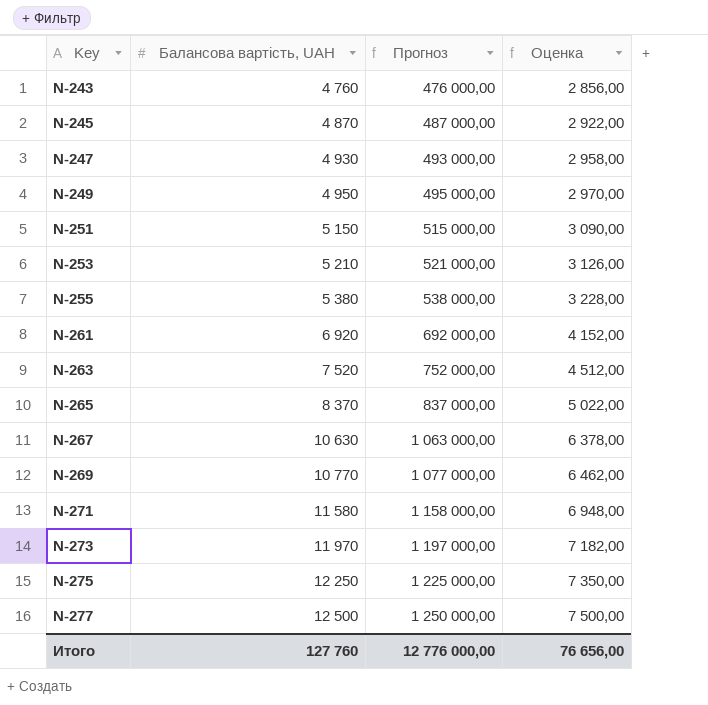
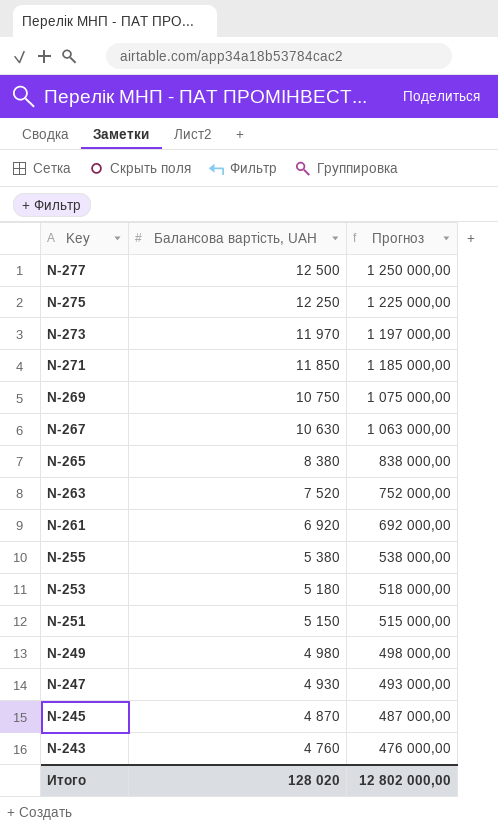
row order: Key ascending -> Key descending
column Оценка | formula: [Балансова вартість, UAH] * 0,6 -> none
N-271 | Балансова вартість, UAH: 11 580 -> 11 850
N-271 | Прогноз: 1 158 000,00 -> 1 185 000,00
N-269 | Балансова вартість, UAH: 10 770 -> 10 750
N-269 | Прогноз: 1 077 000,00 -> 1 075 000,00
N-265 | Балансова вартість, UAH: 8 370 -> 8 380
N-265 | Прогноз: 837 000,00 -> 838 000,00
N-253 | Балансова вартість, UAH: 5 210 -> 5 180
N-253 | Прогноз: 521 000,00 -> 518 000,00
N-249 | Балансова вартість, UAH: 4 950 -> 4 980
N-249 | Прогноз: 495 000,00 -> 498 000,00
Итого | Балансова вартість, UAH: 127 760 -> 128 020
Итого | Прогноз: 12 776 000,00 -> 12 802 000,00

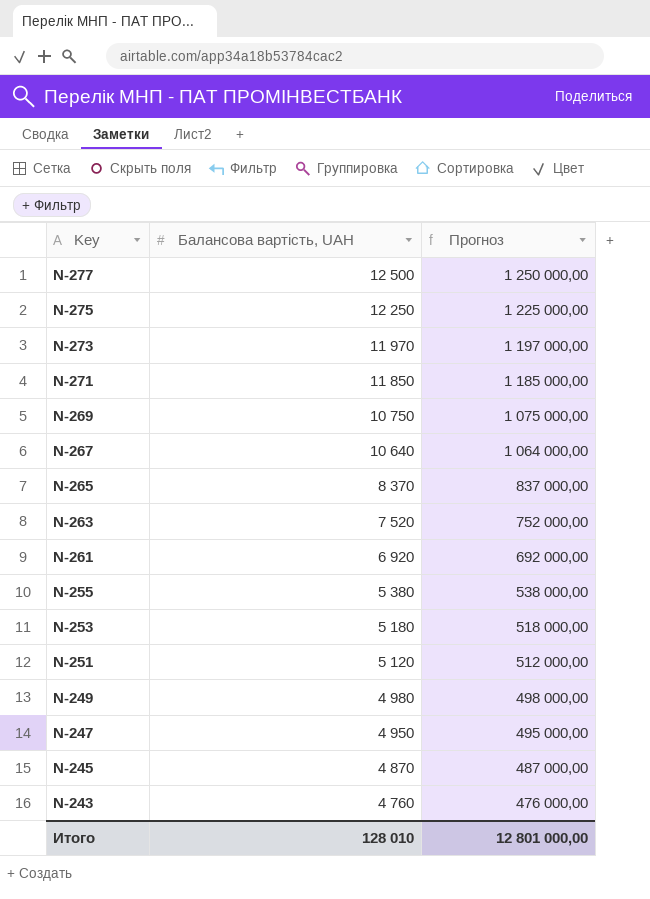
N-267 | Балансова вартість, UAH: 10 630 -> 10 640
N-267 | Прогноз: 1 063 000,00 -> 1 064 000,00
N-265 | Балансова вартість, UAH: 8 380 -> 8 370
N-265 | Прогноз: 838 000,00 -> 837 000,00
N-251 | Балансова вартість, UAH: 5 150 -> 5 120
N-251 | Прогноз: 515 000,00 -> 512 000,00
N-247 | Балансова вартість, UAH: 4 930 -> 4 950
N-247 | Прогноз: 493 000,00 -> 495 000,00
Итого | Балансова вартість, UAH: 128 020 -> 128 010
Итого | Прогноз: 12 802 000,00 -> 12 801 000,00

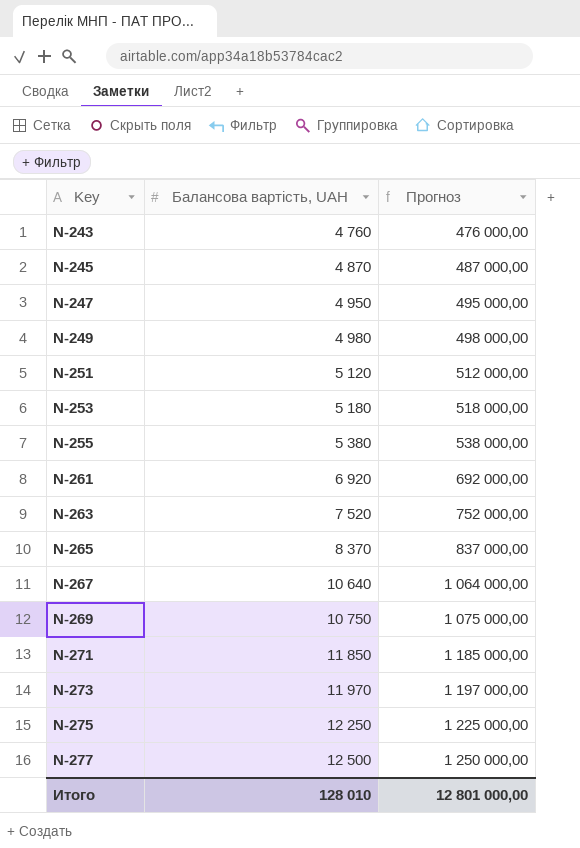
row order: Key descending -> Key ascending

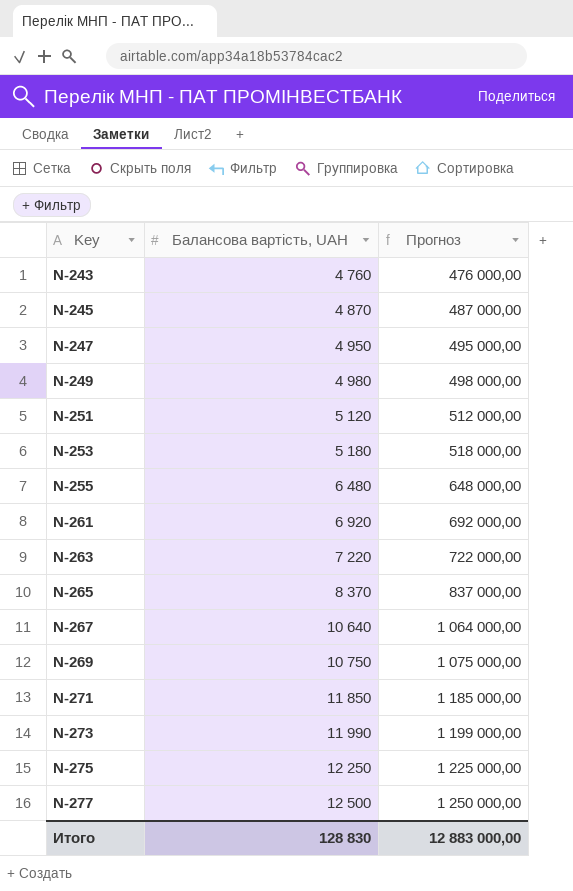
N-255 | Балансова вартість, UAH: 5 380 -> 6 480
N-255 | Прогноз: 538 000,00 -> 648 000,00
N-263 | Балансова вартість, UAH: 7 520 -> 7 220
N-263 | Прогноз: 752 000,00 -> 722 000,00
N-273 | Балансова вартість, UAH: 11 970 -> 11 990
N-273 | Прогноз: 1 197 000,00 -> 1 199 000,00
Итого | Балансова вартість, UAH: 128 010 -> 128 830
Итого | Прогноз: 12 801 000,00 -> 12 883 000,00

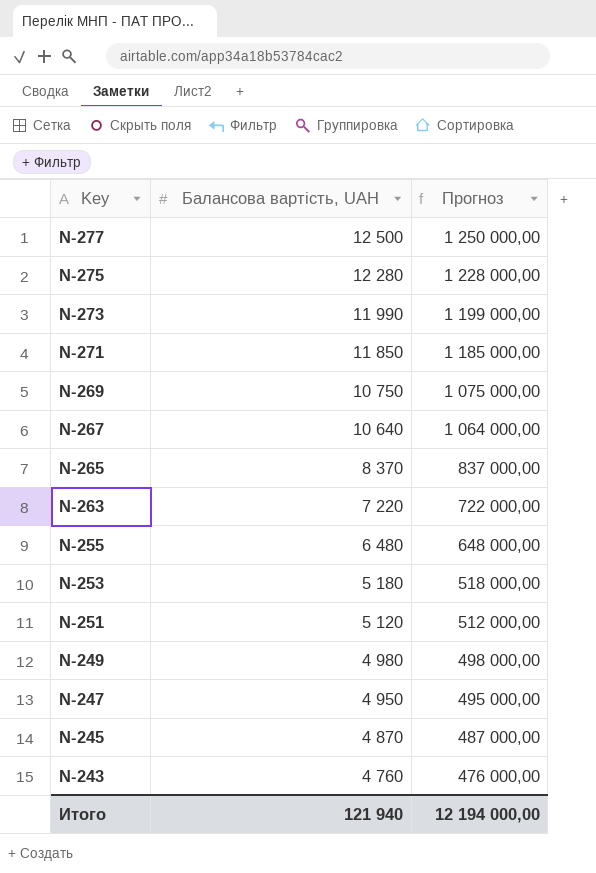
row order: Key ascending -> Key descending
row N-261: 6 920 | 692 000,00 -> none
N-275 | Балансова вартість, UAH: 12 250 -> 12 280
N-275 | Прогноз: 1 225 000,00 -> 1 228 000,00
Итого | Балансова вартість, UAH: 128 830 -> 121 940
Итого | Прогноз: 12 883 000,00 -> 12 194 000,00

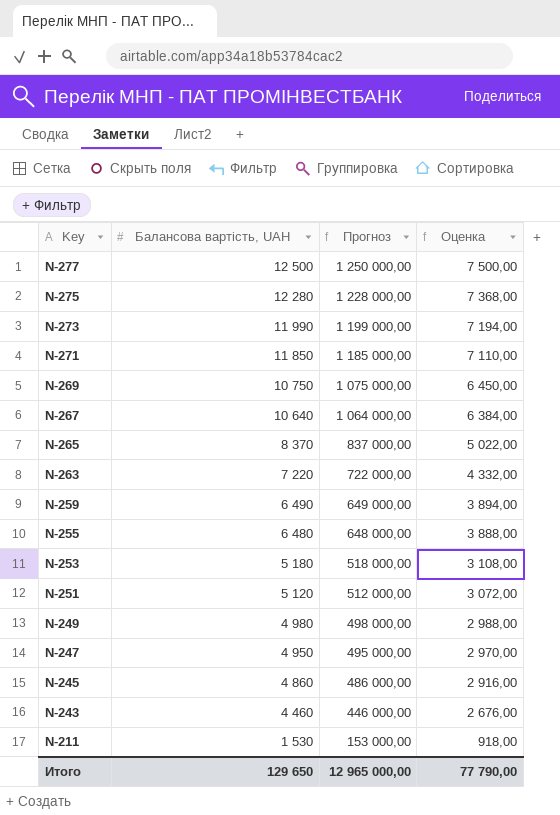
column Оценка | formula: none -> [Балансова вартість, UAH] * 0,6
row N-259: none -> 6 490 | 649 000,00 | 3 894,00
N-245 | Балансова вартість, UAH: 4 870 -> 4 860
N-245 | Прогноз: 487 000,00 -> 486 000,00
N-243 | Балансова вартість, UAH: 4 760 -> 4 460
N-243 | Прогноз: 476 000,00 -> 446 000,00
row N-211: none -> 1 530 | 153 000,00 | 918,00
Итого | Балансова вартість, UAH: 121 940 -> 129 650
Итого | Прогноз: 12 194 000,00 -> 12 965 000,00

